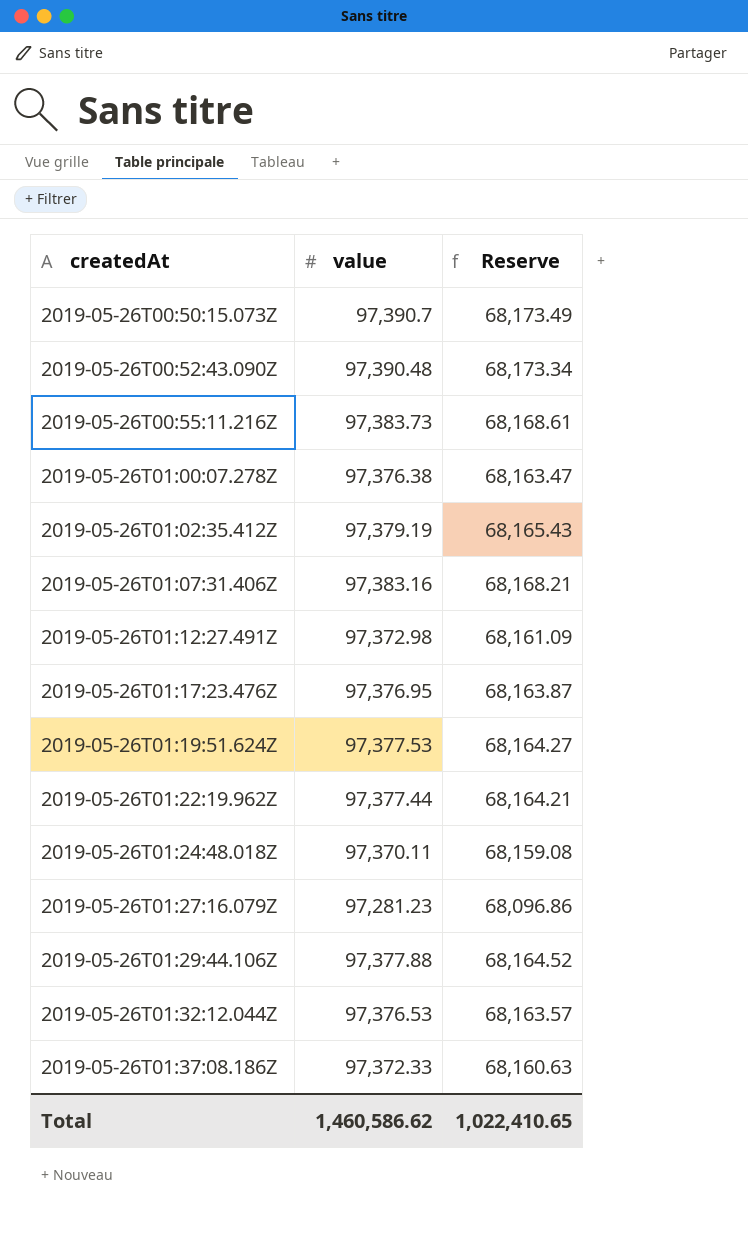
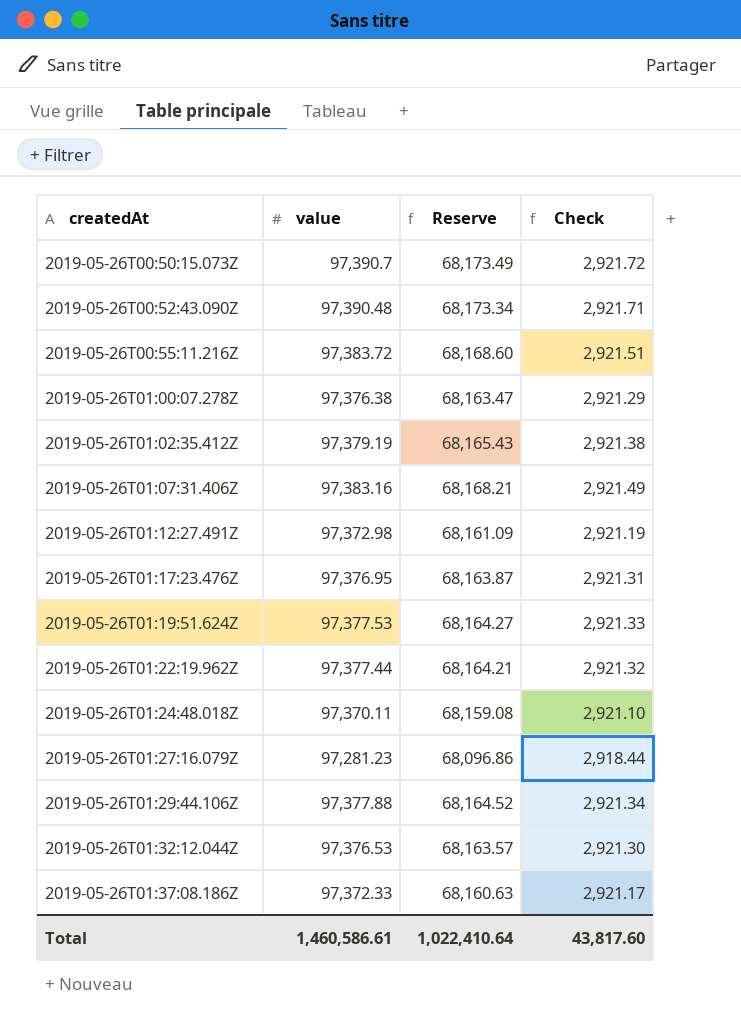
column Check | formula: none -> [value] * 0.03
2019-05-26T00:55:11.216Z | value: 97,383.73 -> 97,383.72
2019-05-26T00:55:11.216Z | Reserve: 68,168.61 -> 68,168.60
Total | value: 1,460,586.62 -> 1,460,586.61
Total | Reserve: 1,022,410.65 -> 1,022,410.64

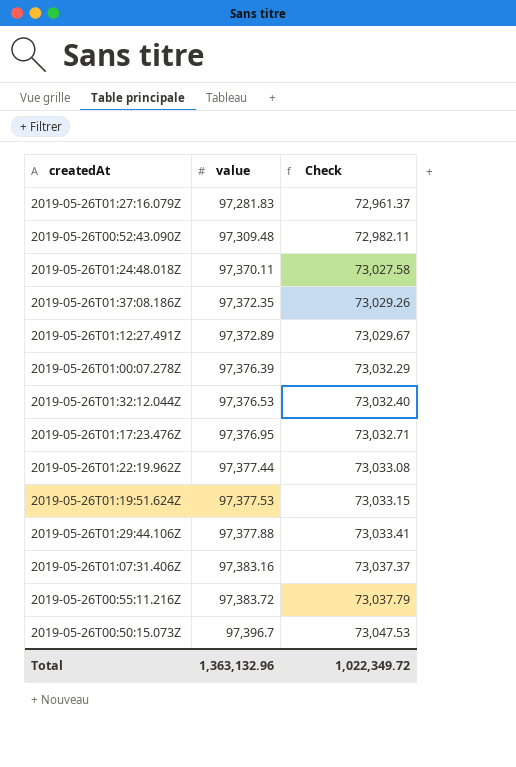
row order: createdAt ascending -> value ascending
column Reserve | formula: [value] * 0.7 -> none
column Check | formula: [value] * 0.03 -> [value] * 0.75
row 2019-05-26T01:02:35.412Z: 97,379.19 | 68,165.43 | 2,921.38 -> none
2019-05-26T01:27:16.079Z | value: 97,281.23 -> 97,281.83
2019-05-26T00:52:43.090Z | value: 97,390.48 -> 97,309.48
2019-05-26T01:37:08.186Z | value: 97,372.33 -> 97,372.35
2019-05-26T01:12:27.491Z | value: 97,372.98 -> 97,372.89
2019-05-26T01:00:07.278Z | value: 97,376.38 -> 97,376.39
2019-05-26T00:50:15.073Z | value: 97,390.7 -> 97,396.7
Total | value: 1,460,586.61 -> 1,363,132.96
Total | Check: 43,817.60 -> 1,022,349.72

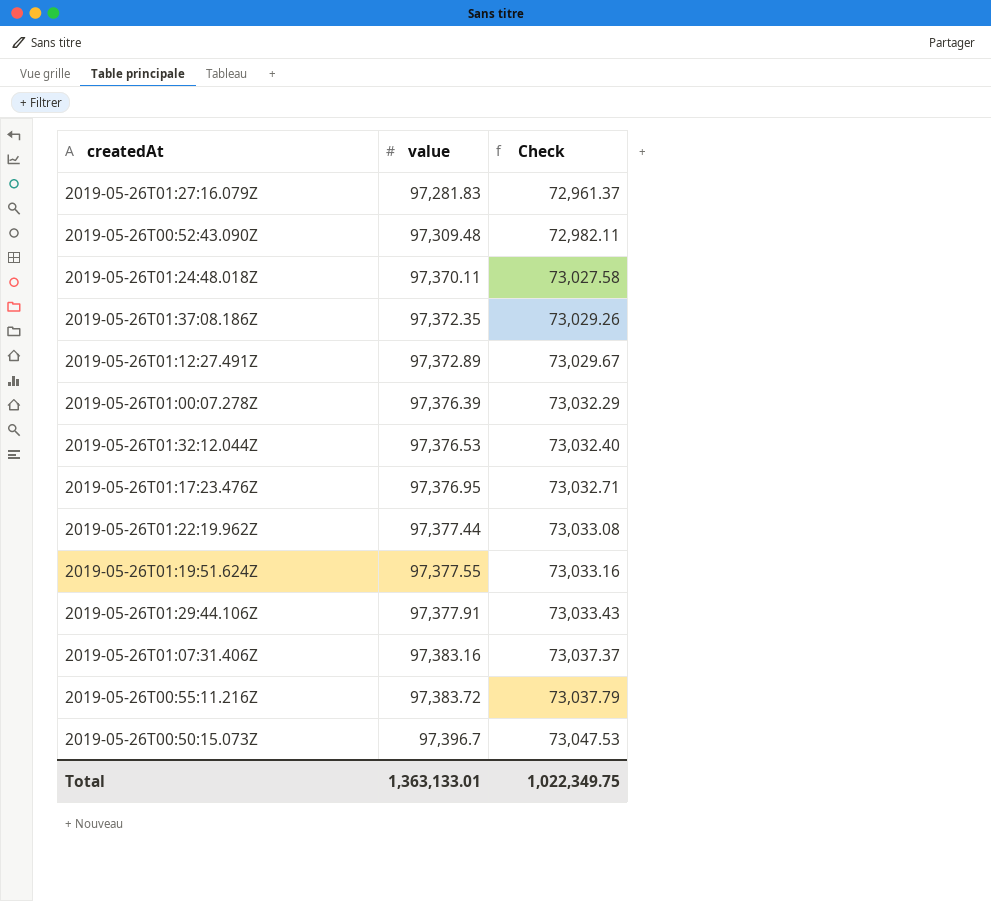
2019-05-26T01:19:51.624Z | value: 97,377.53 -> 97,377.55
2019-05-26T01:19:51.624Z | Check: 73,033.15 -> 73,033.16
2019-05-26T01:29:44.106Z | value: 97,377.88 -> 97,377.91
2019-05-26T01:29:44.106Z | Check: 73,033.41 -> 73,033.43
Total | value: 1,363,132.96 -> 1,363,133.01
Total | Check: 1,022,349.72 -> 1,022,349.75

